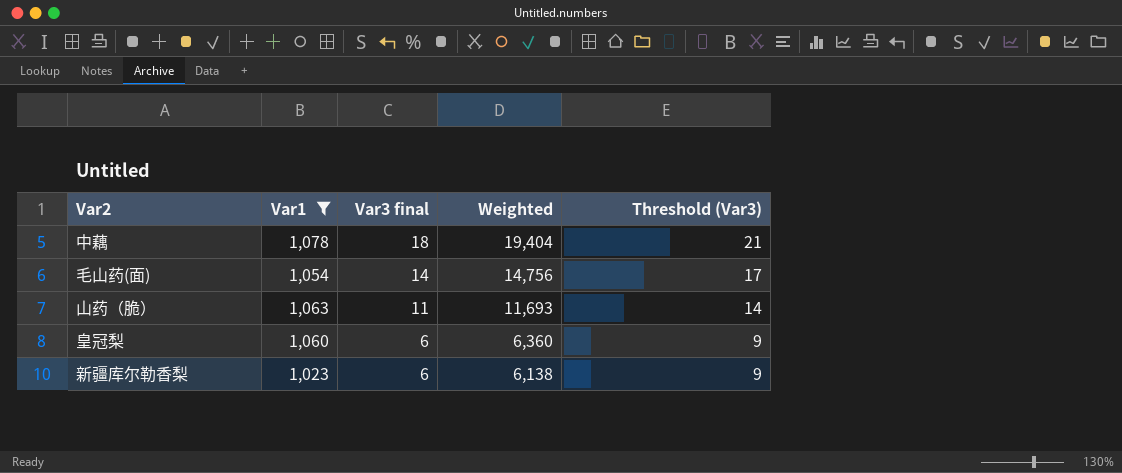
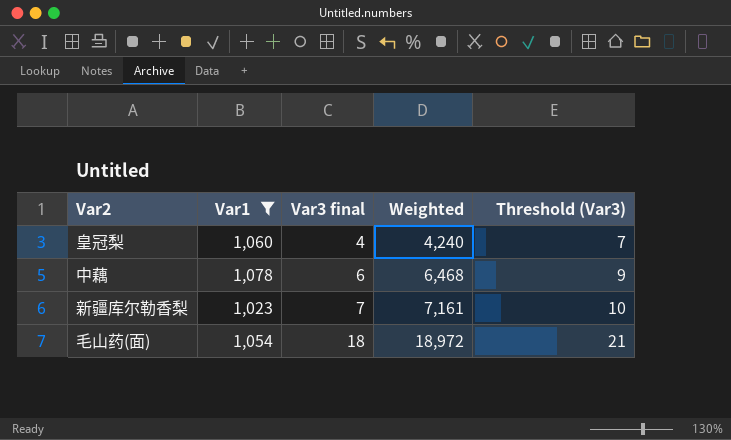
row order: Var3 final descending -> Var3 final ascending
row 山药（脆）: 1,063 | 11 | 11,693 | 14 -> none
皇冠梨 | Var3 final: 6 -> 4
皇冠梨 | Weighted: 6,360 -> 4,240
皇冠梨 | Threshold (Var3): 9 -> 7
中藕 | Var3 final: 18 -> 6
中藕 | Weighted: 19,404 -> 6,468
中藕 | Threshold (Var3): 21 -> 9
新疆库尔勒香梨 | Var3 final: 6 -> 7
新疆库尔勒香梨 | Weighted: 6,138 -> 7,161
新疆库尔勒香梨 | Threshold (Var3): 9 -> 10
毛山药(面) | Var3 final: 14 -> 18
毛山药(面) | Weighted: 14,756 -> 18,972
毛山药(面) | Threshold (Var3): 17 -> 21

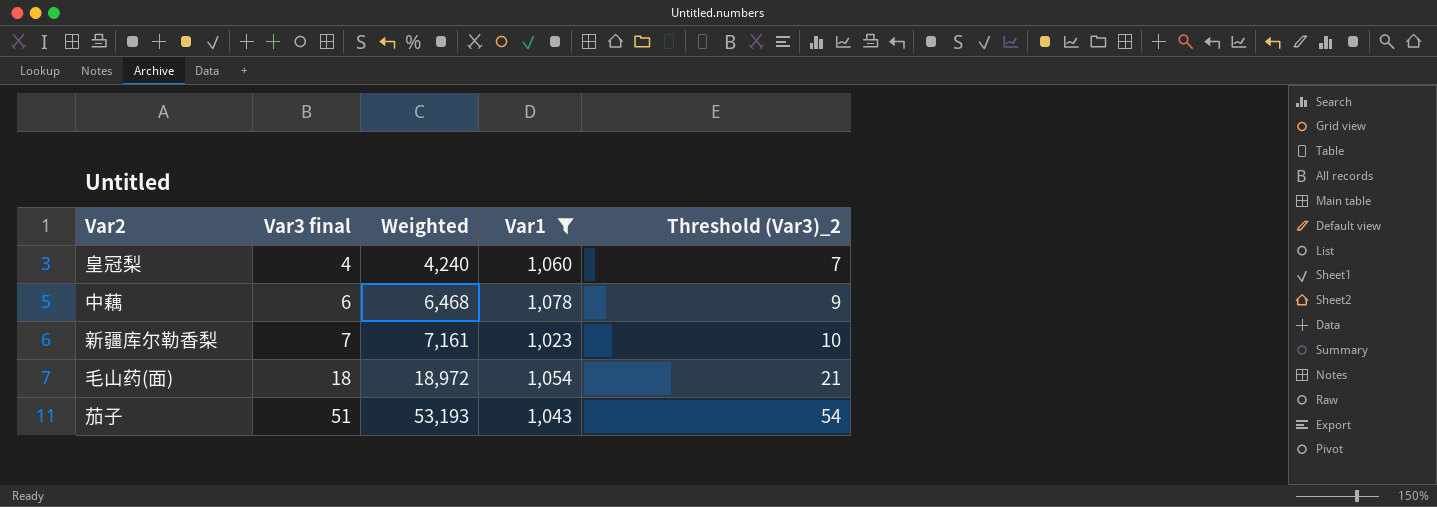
column Var1 | position: 2 -> 4
column name: Threshold (Var3) -> Threshold (Var3)_2
row 茄子: none -> 51 | 53,193 | 1,043 | 54

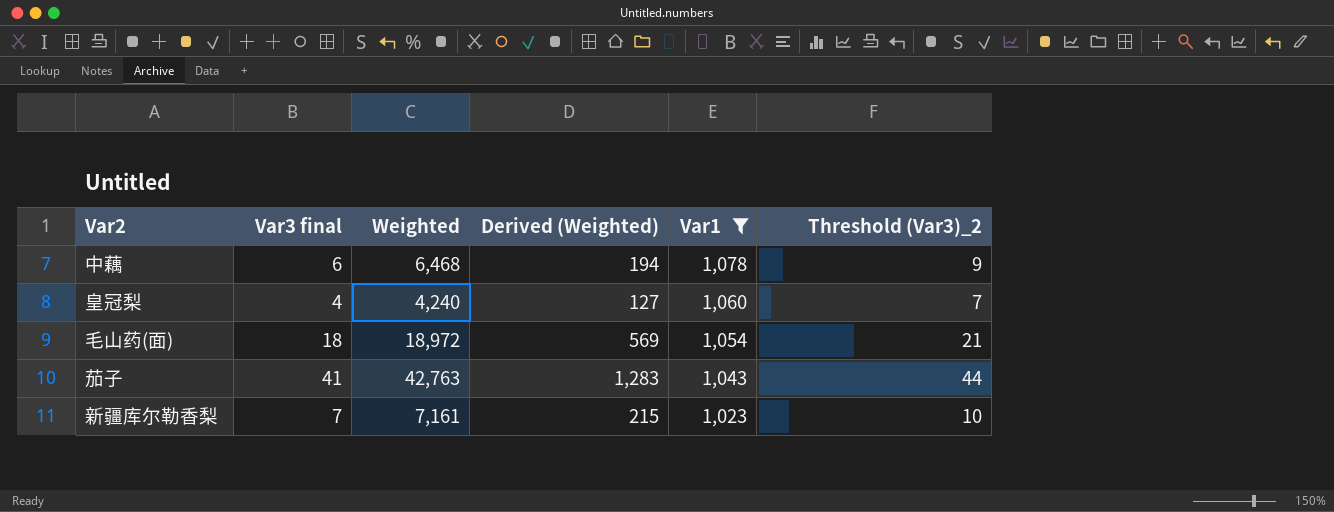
row order: Var3 final ascending -> Var1 descending
column Derived (Weighted) | formula: none -> [Weighted] * 0.03
茄子 | Var3 final: 51 -> 41
茄子 | Weighted: 53,193 -> 42,763
茄子 | Threshold (Var3)_2: 54 -> 44

